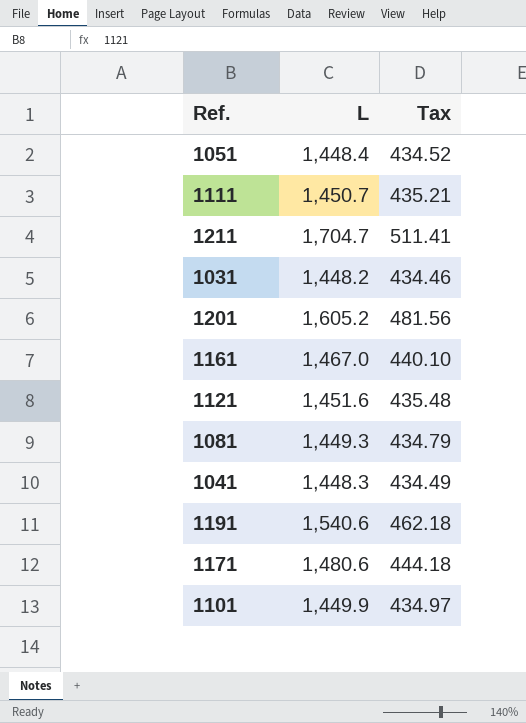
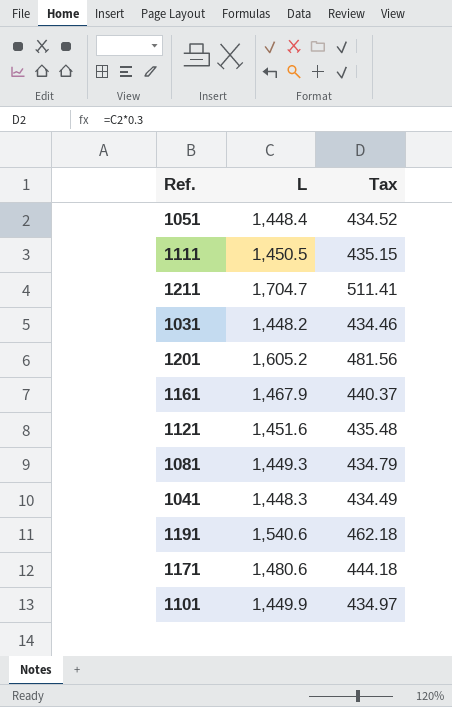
1111 | L: 1,450.7 -> 1,450.5
1111 | Tax: 435.21 -> 435.15
1161 | L: 1,467.0 -> 1,467.9
1161 | Tax: 440.10 -> 440.37

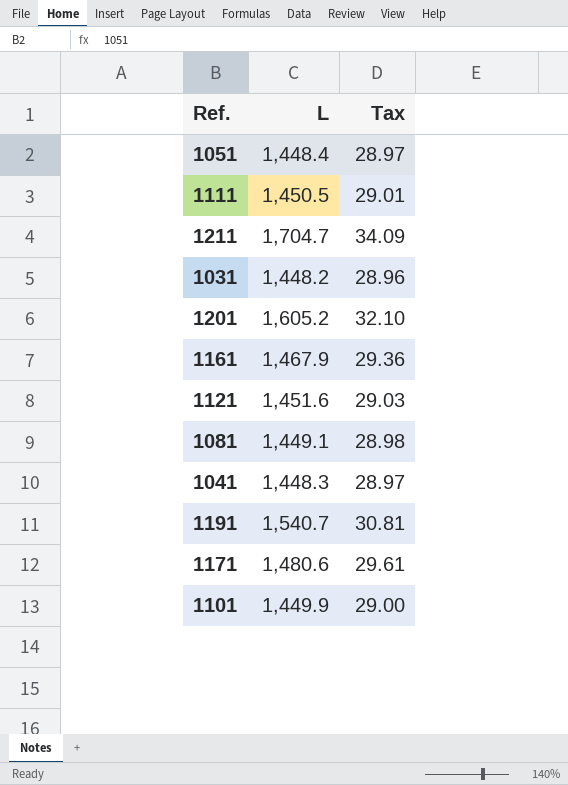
column Tax | formula: [L] * 0.3 -> [L] * 0.02
1081 | L: 1,449.3 -> 1,449.1
1191 | L: 1,540.6 -> 1,540.7

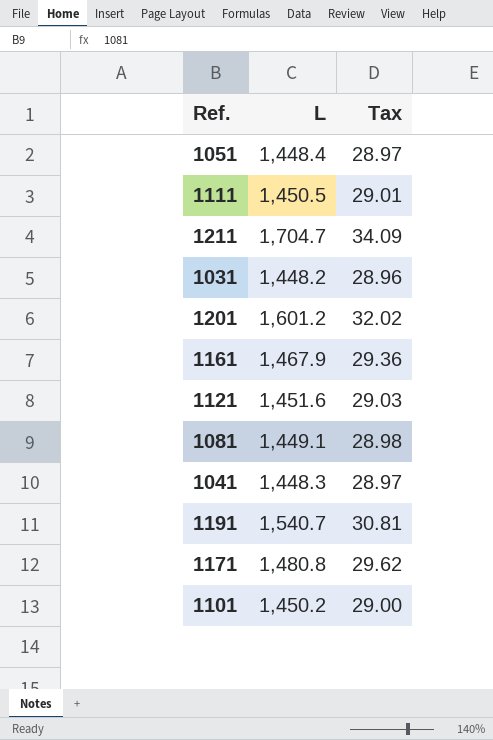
1201 | L: 1,605.2 -> 1,601.2
1201 | Tax: 32.10 -> 32.02
1171 | L: 1,480.6 -> 1,480.8
1171 | Tax: 29.61 -> 29.62
1101 | L: 1,449.9 -> 1,450.2

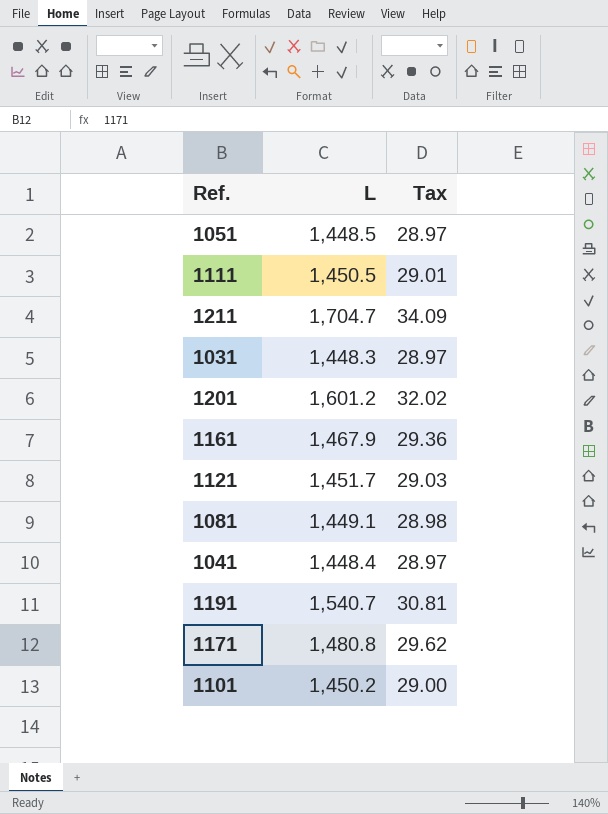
1051 | L: 1,448.4 -> 1,448.5
1031 | L: 1,448.2 -> 1,448.3
1031 | Tax: 28.96 -> 28.97
1121 | L: 1,451.6 -> 1,451.7
1041 | L: 1,448.3 -> 1,448.4

